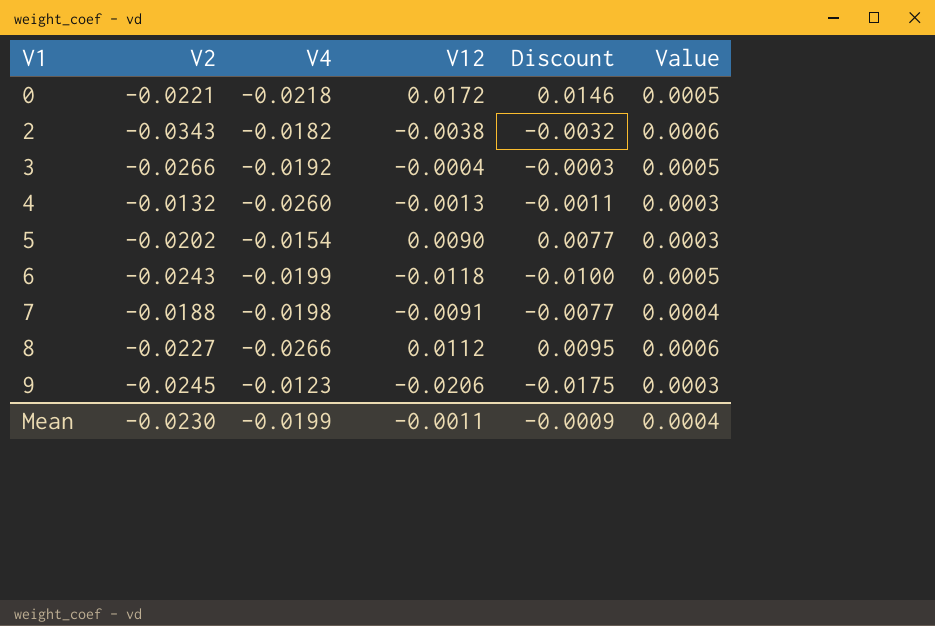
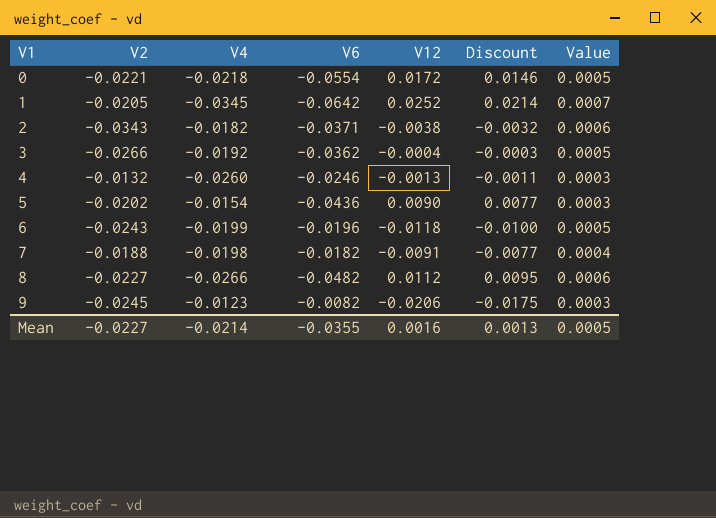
column V6 | position: none -> 4
row 1: none -> -0.0205 | -0.0345 | -0.0642 | 0.0252 | 0.0214 | 0.0007
Mean | V2: -0.0230 -> -0.0227
Mean | V4: -0.0199 -> -0.0214
Mean | V12: -0.0011 -> 0.0016
Mean | Discount: -0.0009 -> 0.0013
Mean | Value: 0.0004 -> 0.0005

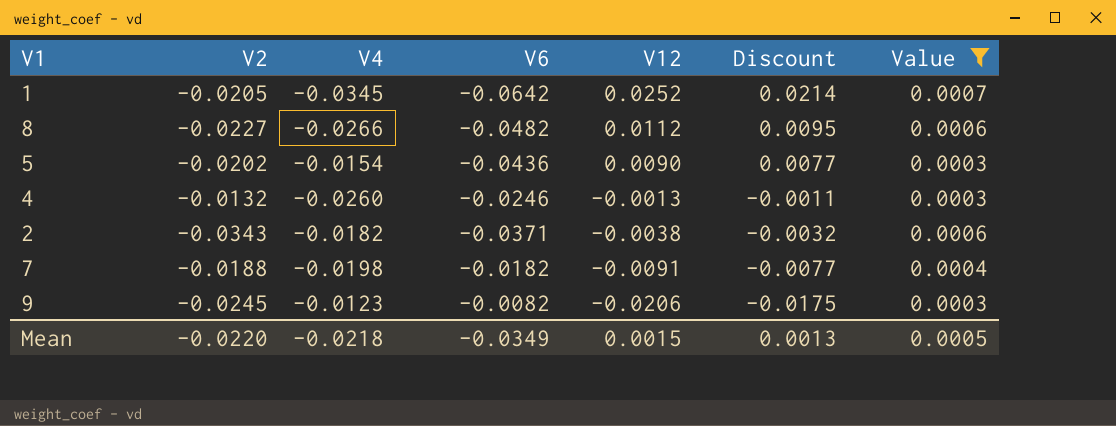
filter: none -> Value != 0.0005
row order: V1 ascending -> V12 descending
Mean | V2: -0.0227 -> -0.0220
Mean | V4: -0.0214 -> -0.0218
Mean | V6: -0.0355 -> -0.0349
Mean | V12: 0.0016 -> 0.0015

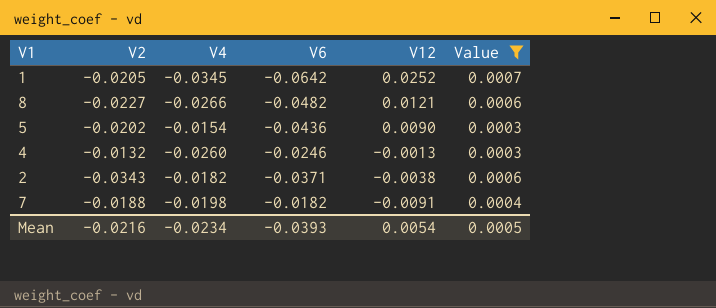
column Discount | formula: [V12] * 0.85 -> none
row 9: -0.0245 | -0.0123 | -0.0082 | -0.0206 | -0.0175 | 0.0003 -> none
8 | V12: 0.0112 -> 0.0121
Mean | V2: -0.0220 -> -0.0216
Mean | V4: -0.0218 -> -0.0234
Mean | V6: -0.0349 -> -0.0393
Mean | V12: 0.0015 -> 0.0054

